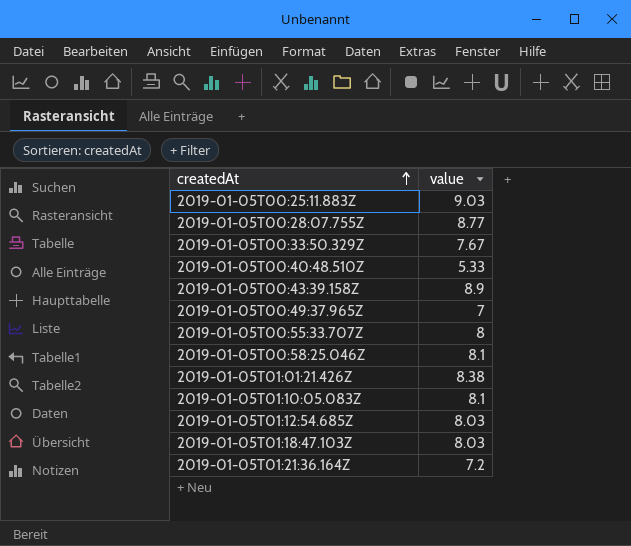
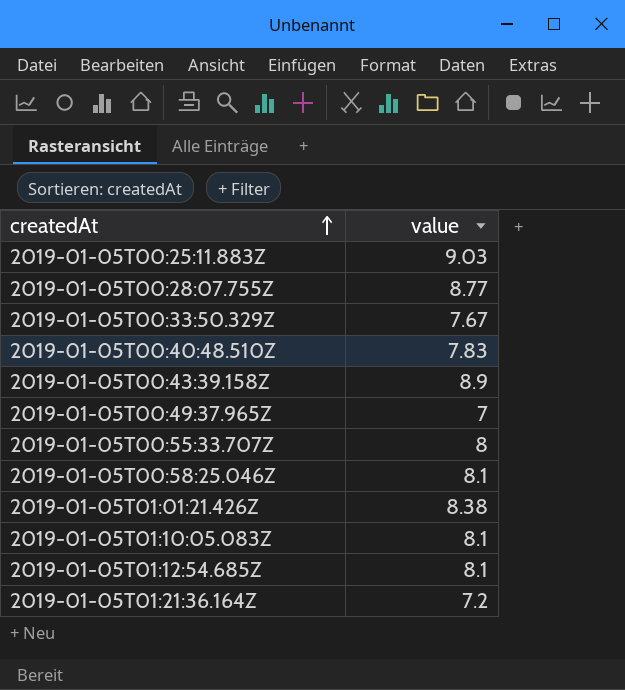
row 2019-01-05T01:18:47.103Z: 8.03 -> none
2019-01-05T00:40:48.510Z | value: 5.33 -> 7.83
2019-01-05T01:12:54.685Z | value: 8.03 -> 8.1

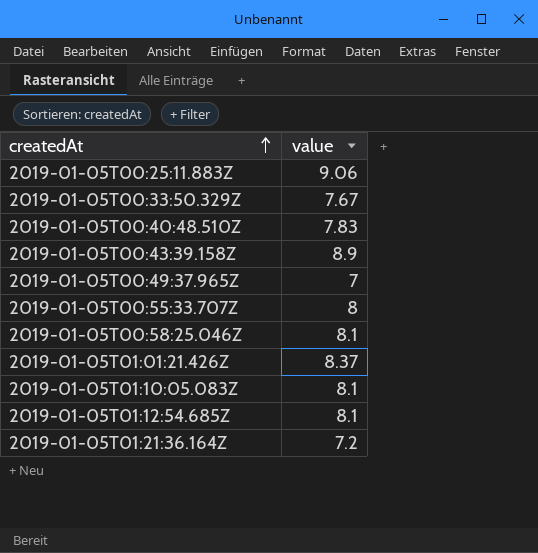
row 2019-01-05T00:28:07.755Z: 8.77 -> none
2019-01-05T00:25:11.883Z | value: 9.03 -> 9.06
2019-01-05T01:01:21.426Z | value: 8.38 -> 8.37

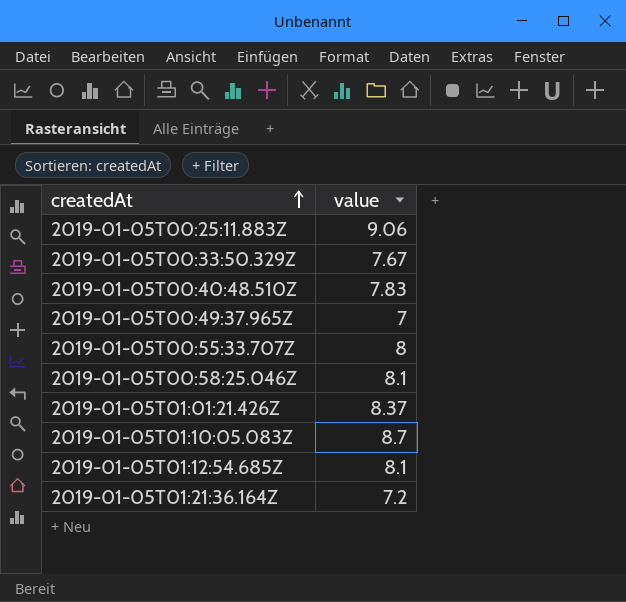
row 2019-01-05T00:43:39.158Z: 8.9 -> none
2019-01-05T01:10:05.083Z | value: 8.1 -> 8.7

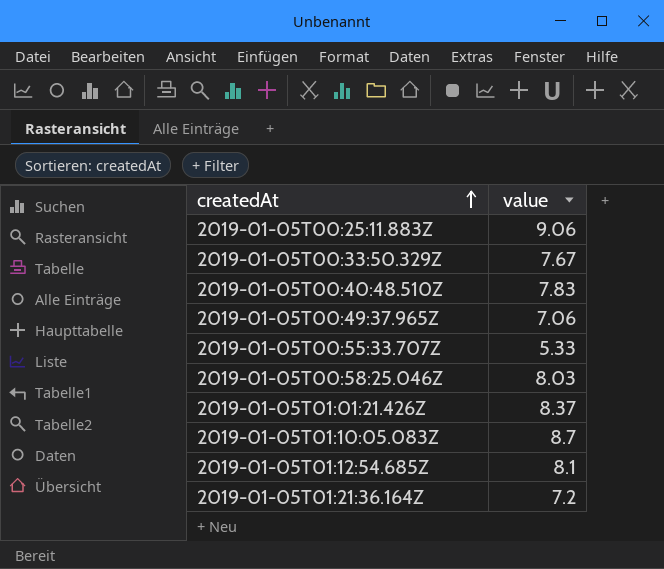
2019-01-05T00:49:37.965Z | value: 7 -> 7.06
2019-01-05T00:55:33.707Z | value: 8 -> 5.33
2019-01-05T00:58:25.046Z | value: 8.1 -> 8.03

